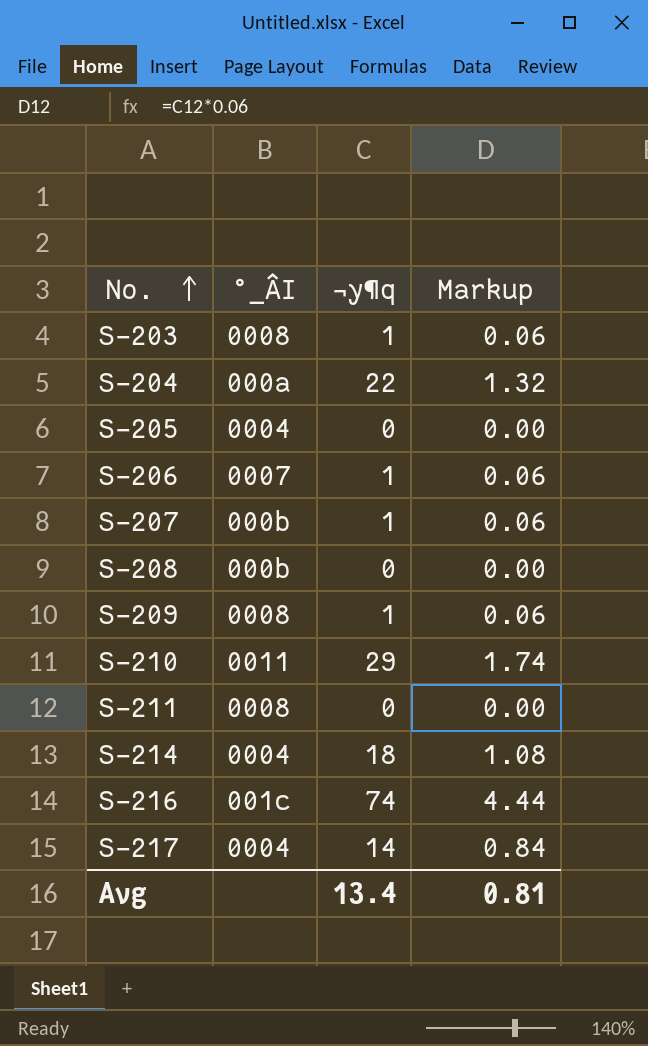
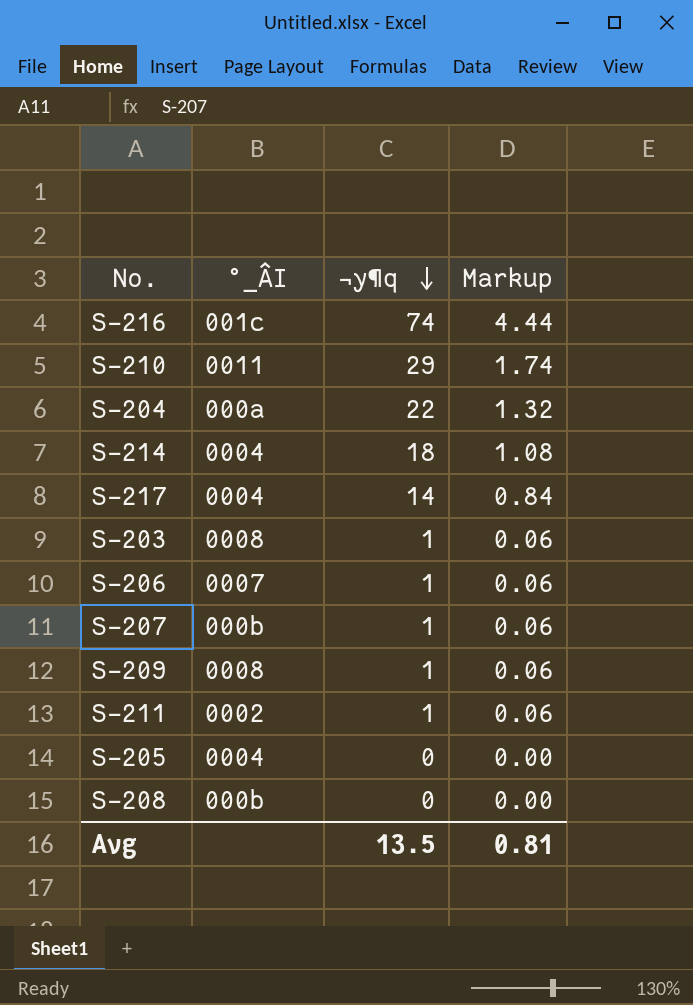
row order: No. ascending -> ¬y¶q descending
S-211 | °_ÂI: 0008 -> 0002
S-211 | ¬y¶q: 0 -> 1
S-211 | Markup: 0.00 -> 0.06
Avg | ¬y¶q: 13.4 -> 13.5

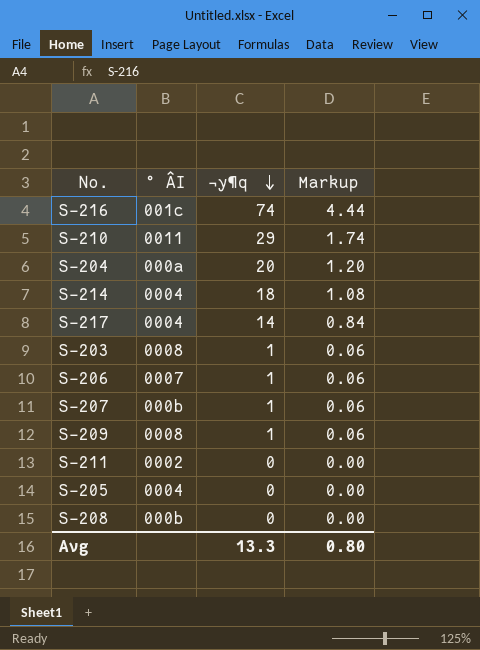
column name: °_ÂI -> ° ÂI
S-204 | ¬y¶q: 22 -> 20
S-204 | Markup: 1.32 -> 1.20
S-211 | ¬y¶q: 1 -> 0
S-211 | Markup: 0.06 -> 0.00
Avg | ¬y¶q: 13.5 -> 13.3
Avg | Markup: 0.81 -> 0.80

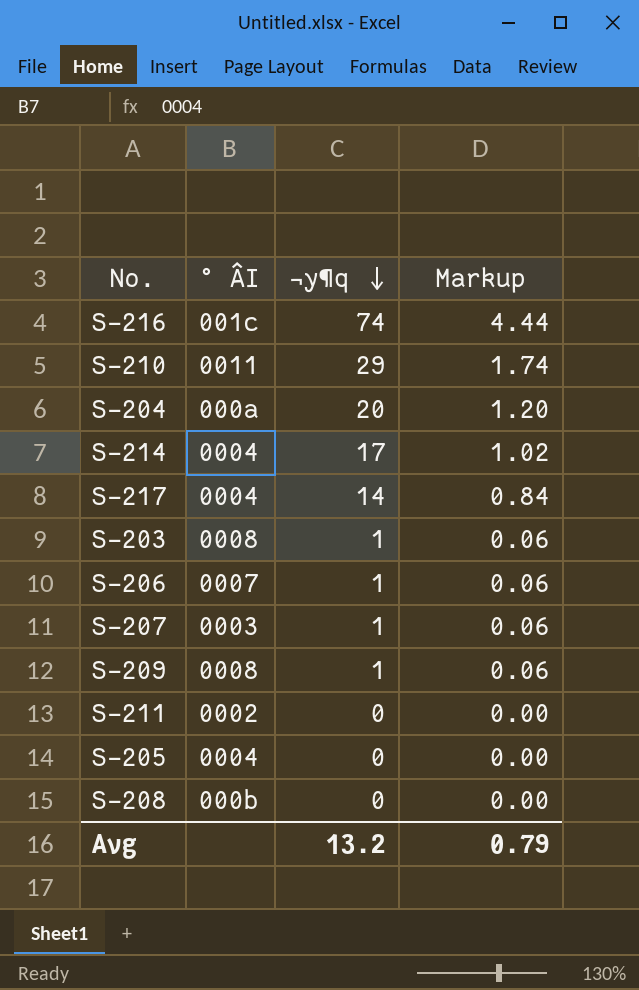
S-214 | ¬y¶q: 18 -> 17
S-214 | Markup: 1.08 -> 1.02
S-207 | ° ÂI: 000b -> 0003
Avg | ¬y¶q: 13.3 -> 13.2
Avg | Markup: 0.80 -> 0.79

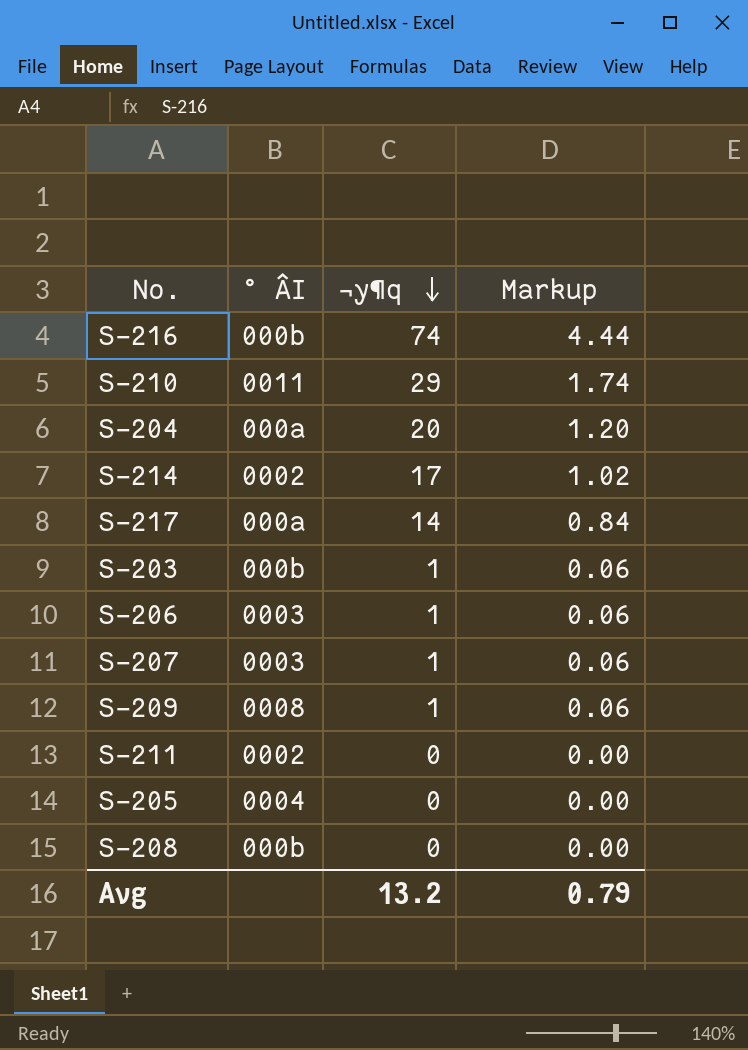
S-216 | ° ÂI: 001c -> 000b
S-214 | ° ÂI: 0004 -> 0002
S-217 | ° ÂI: 0004 -> 000a
S-203 | ° ÂI: 0008 -> 000b
S-206 | ° ÂI: 0007 -> 0003

